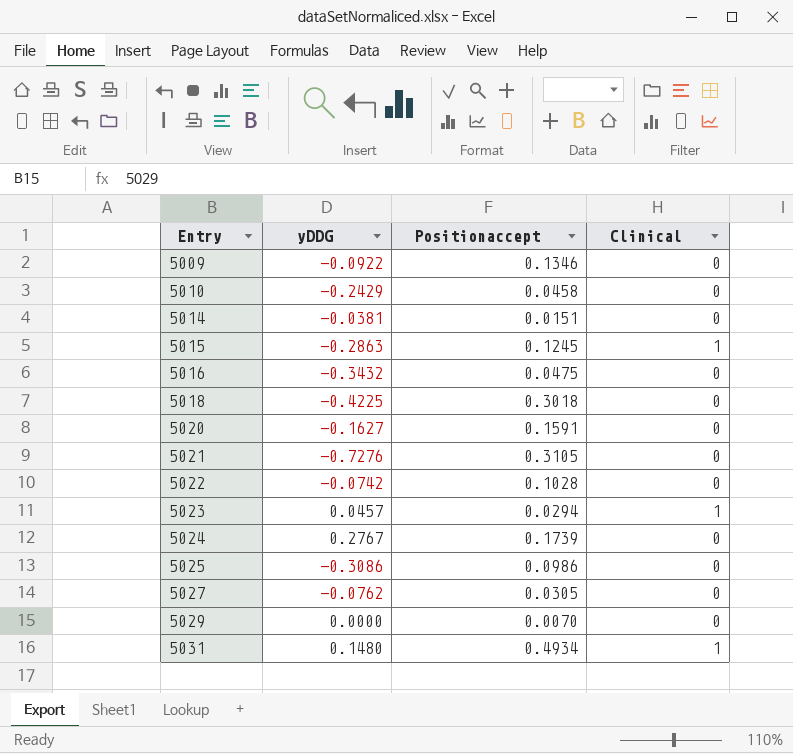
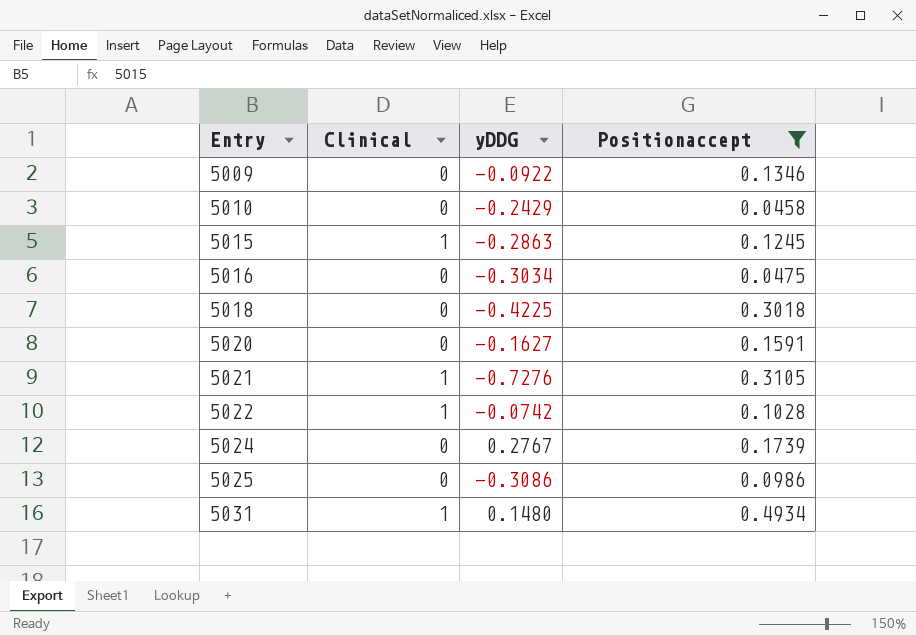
filter: none -> Positionaccept >= 0.0458
column Clinical | position: 4 -> 2
5016 | yDDG: -0.3432 -> -0.3034
5021 | Clinical: 0 -> 1
5022 | Clinical: 0 -> 1

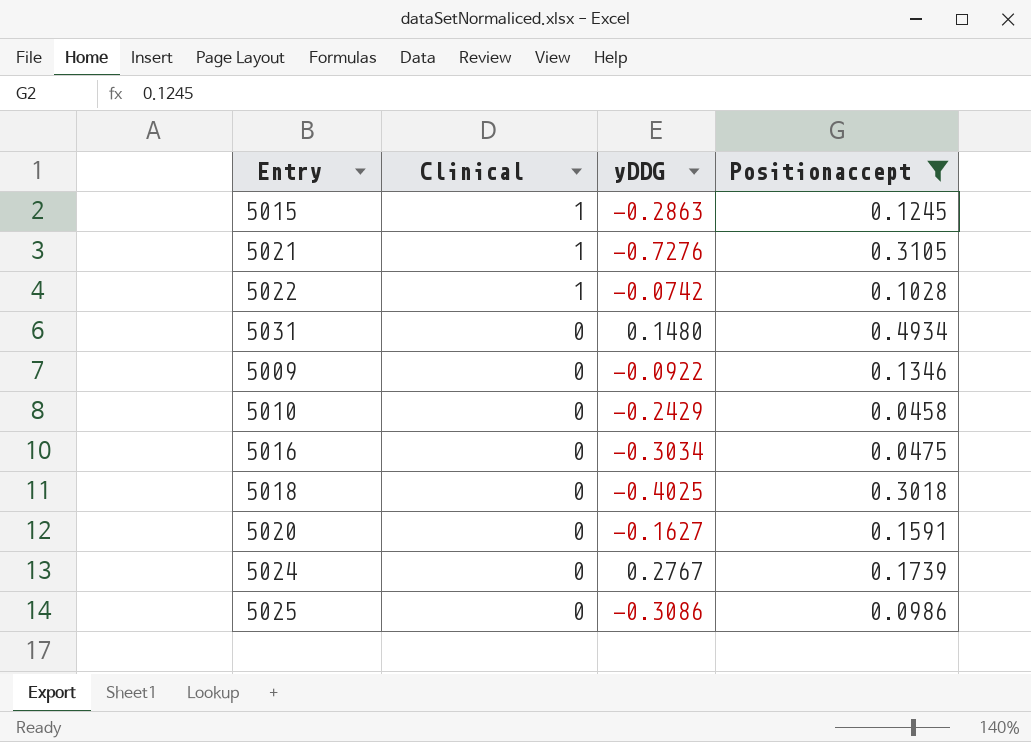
row order: Entry ascending -> Clinical descending
5031 | Clinical: 1 -> 0
5018 | yDDG: -0.4225 -> -0.4025

